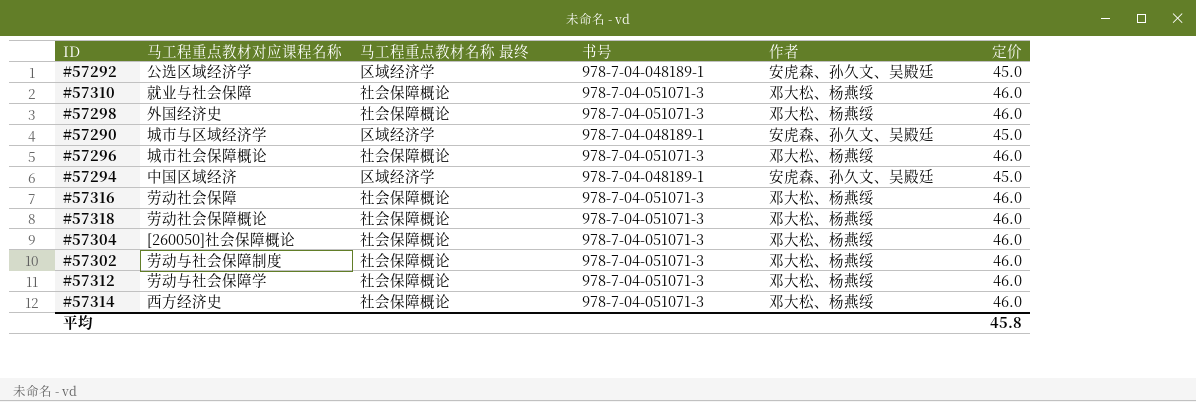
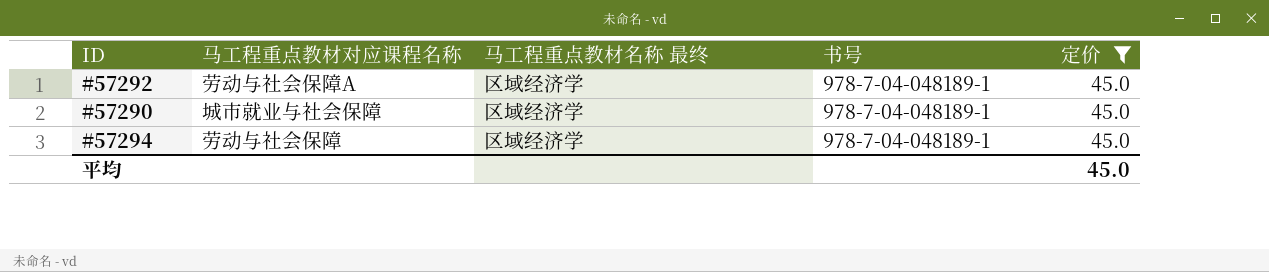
filter: none -> 定价 = 45.0
column 作者 | position: 5 -> none
#57292 | 马工程重点教材对应课程名称: 公选区域经济学 -> 劳动与社会保障A
#57290 | 马工程重点教材对应课程名称: 城市与区域经济学 -> 城市就业与社会保障
#57294 | 马工程重点教材对应课程名称: 中国区域经济 -> 劳动与社会保障
平均 | 定价: 45.8 -> 45.0

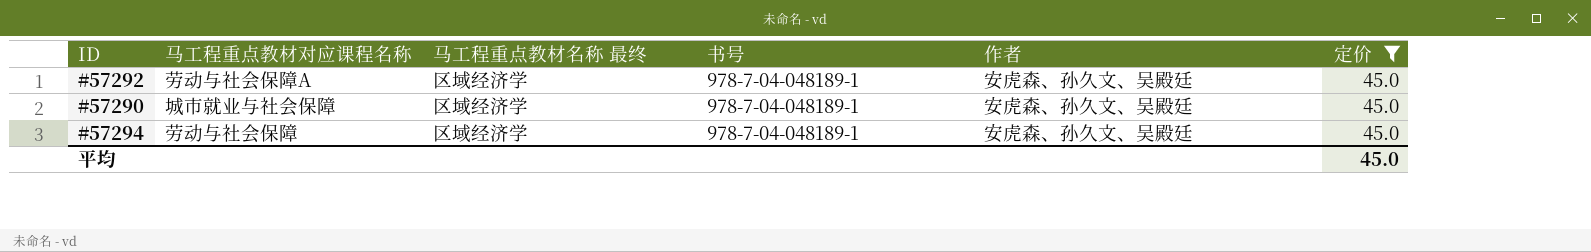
column 作者 | position: none -> 5

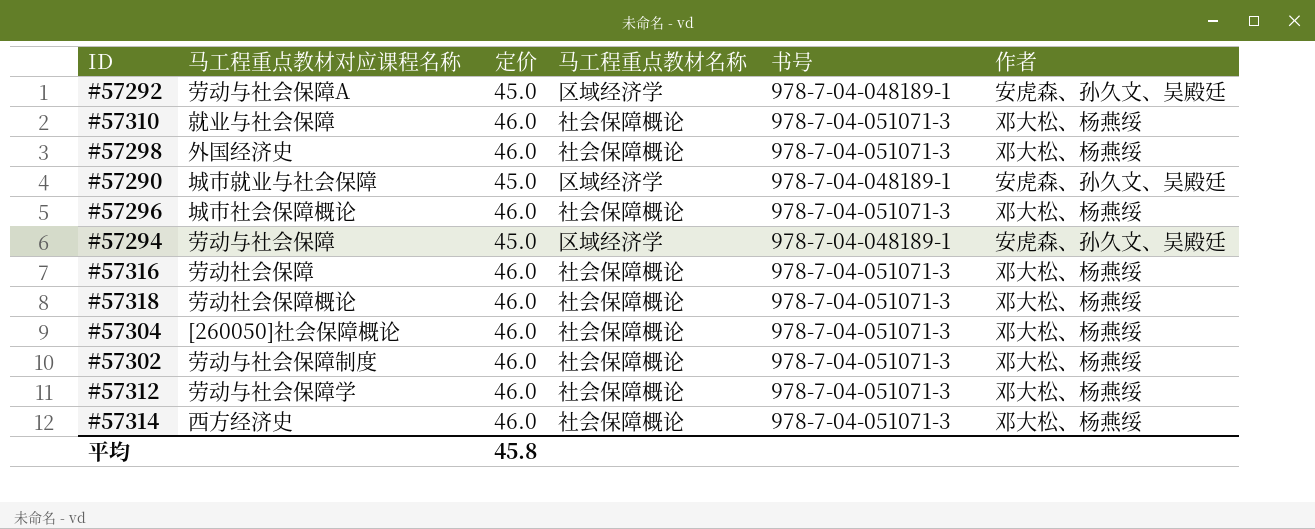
filter: 定价 = 45.0 -> none
column 定价 | position: 6 -> 3
column name: 马工程重点教材名称 最终 -> 马工程重点教材名称
平均 | 定价: 45.0 -> 45.8

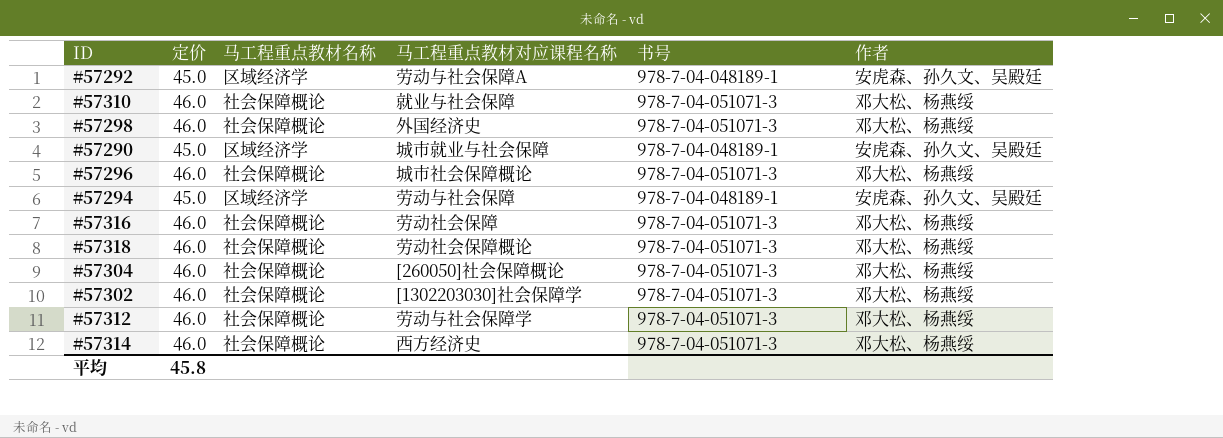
column 马工程重点教材对应课程名称 | position: 2 -> 4
#57302 | 马工程重点教材对应课程名称: 劳动与社会保障制度 -> [1302203030]社会保障学

